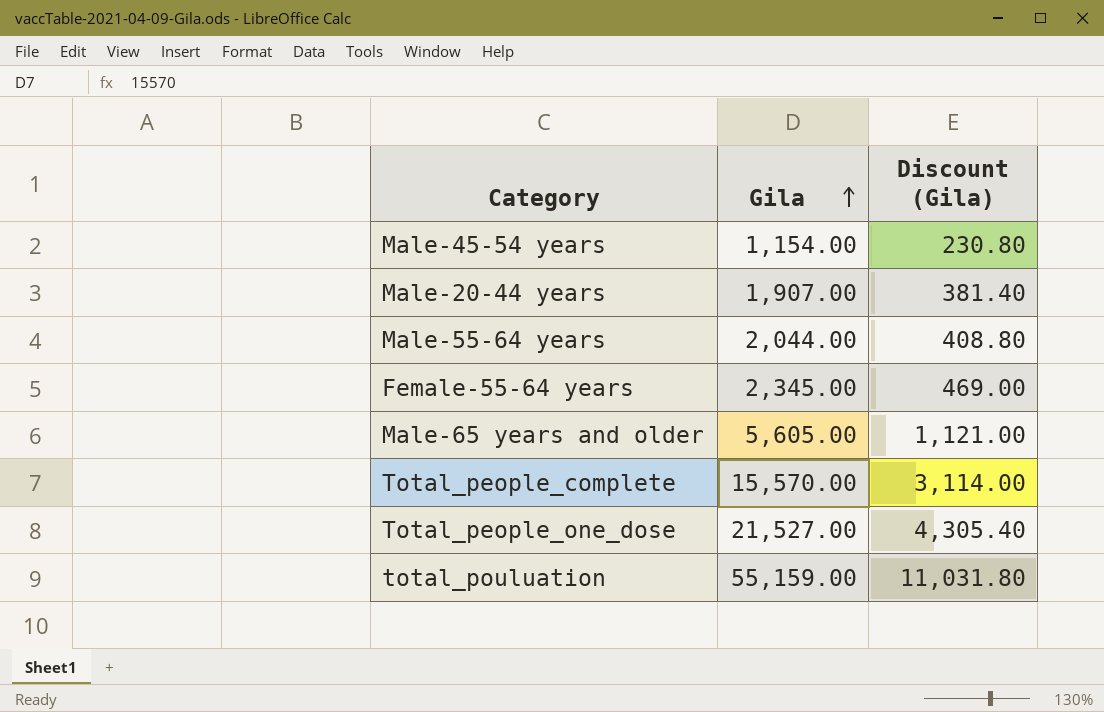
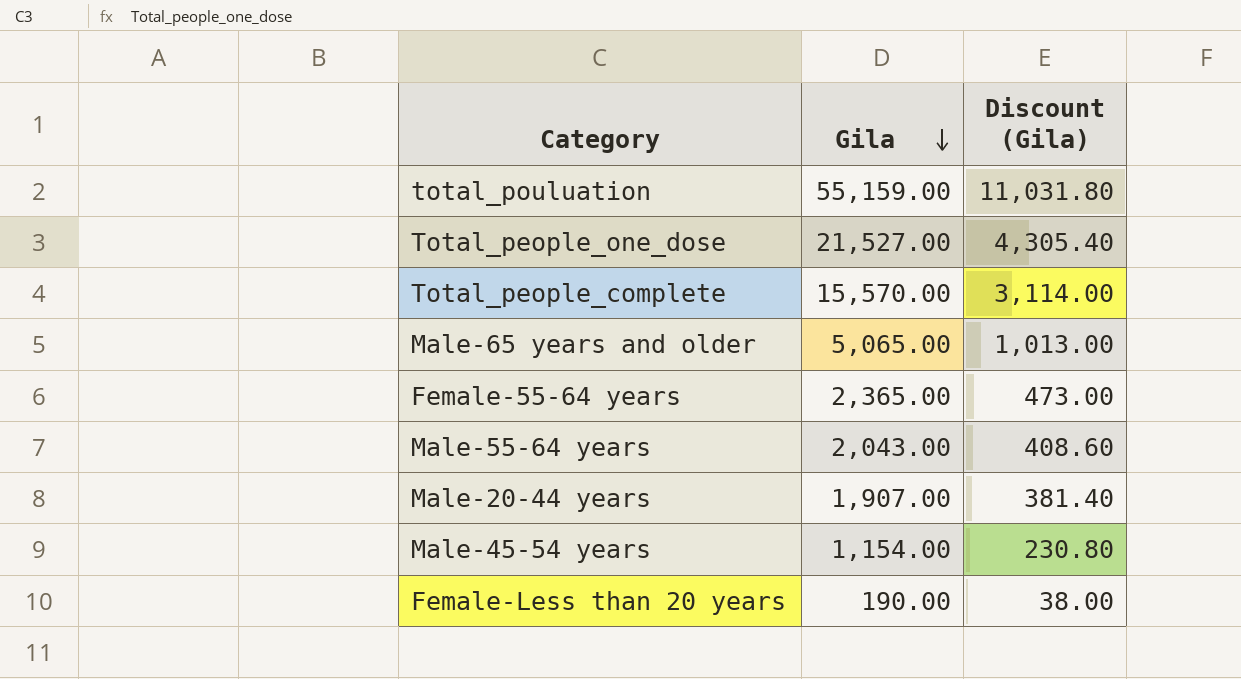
row order: Gila ascending -> Gila descending
Male-65 years and older | Gila: 5,605.00 -> 5,065.00
Male-65 years and older | Discount (Gila): 1,121.00 -> 1,013.00
Female-55-64 years | Gila: 2,345.00 -> 2,365.00
Female-55-64 years | Discount (Gila): 469.00 -> 473.00
Male-55-64 years | Gila: 2,044.00 -> 2,043.00
Male-55-64 years | Discount (Gila): 408.80 -> 408.60
row Female-Less than 20 years: none -> 190.00 | 38.00

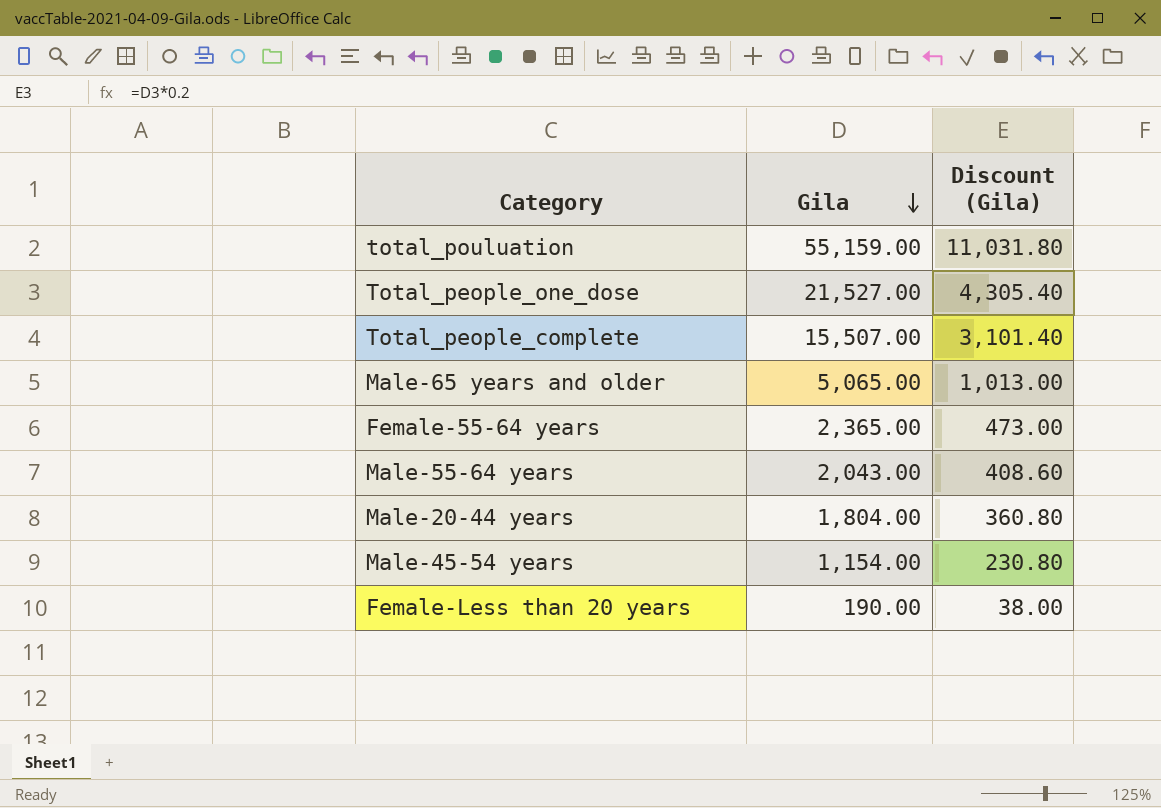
Total_people_complete | Gila: 15,570.00 -> 15,507.00
Total_people_complete | Discount (Gila): 3,114.00 -> 3,101.40
Male-20-44 years | Gila: 1,907.00 -> 1,804.00
Male-20-44 years | Discount (Gila): 381.40 -> 360.80

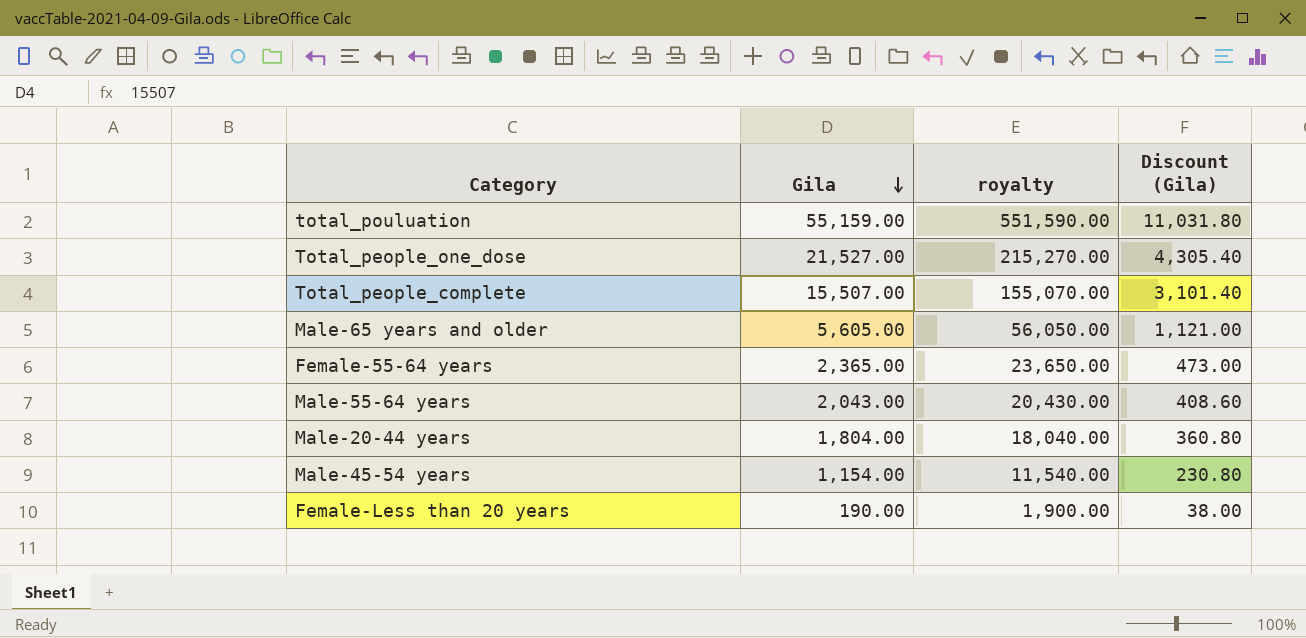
column royalty | formula: none -> [Gila] * 10
Male-65 years and older | Gila: 5,065.00 -> 5,605.00
Male-65 years and older | Discount (Gila): 1,013.00 -> 1,121.00

